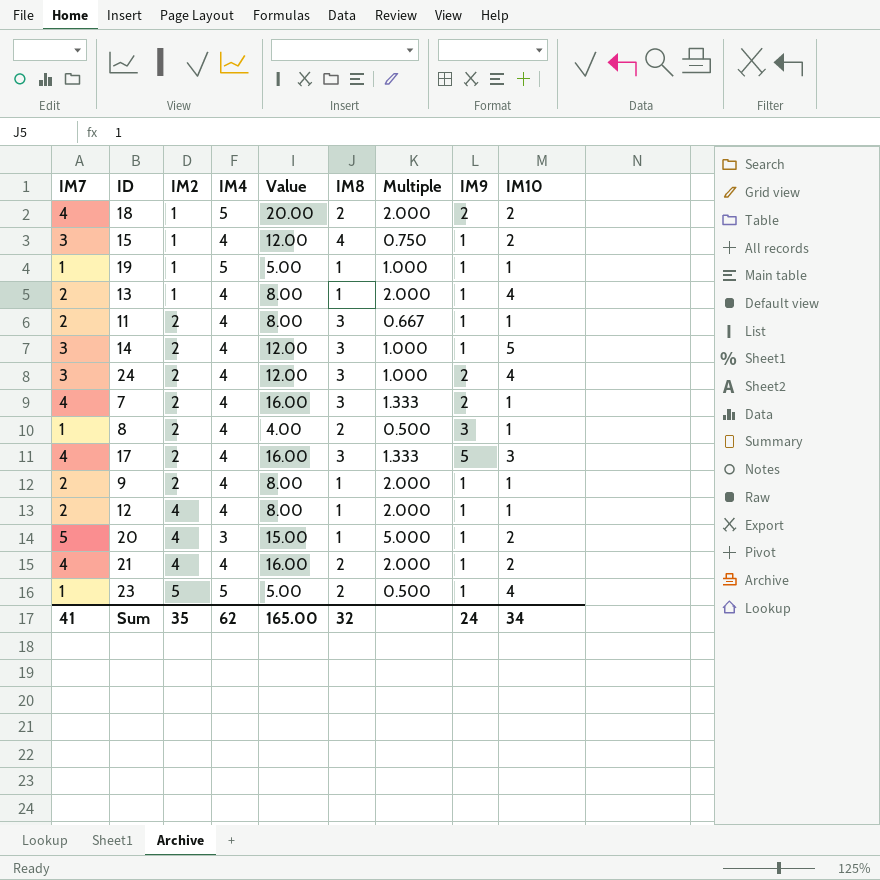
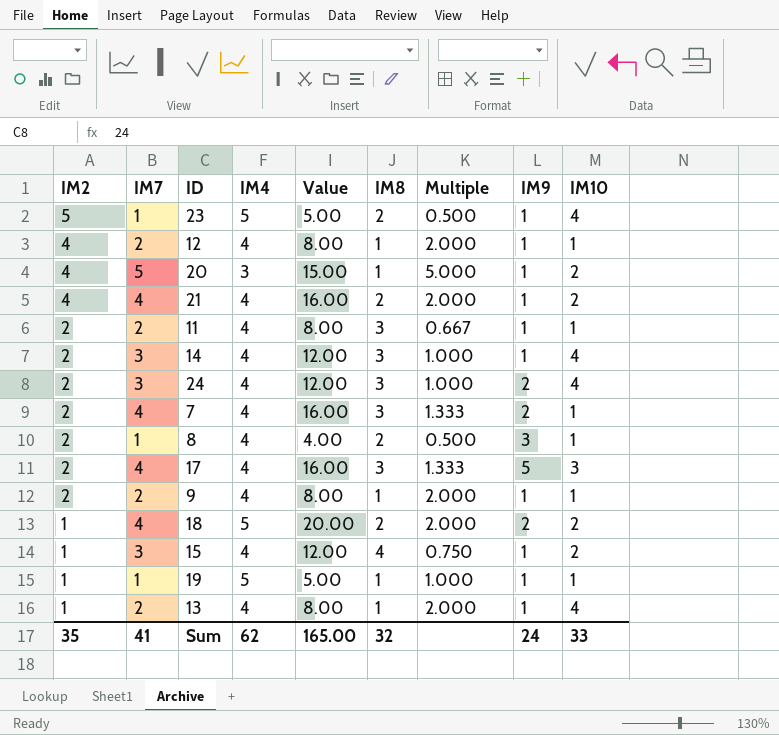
row order: IM2 ascending -> IM2 descending
column IM2 | position: 3 -> 1
14 | IM10: 5 -> 4
Sum | IM10: 34 -> 33

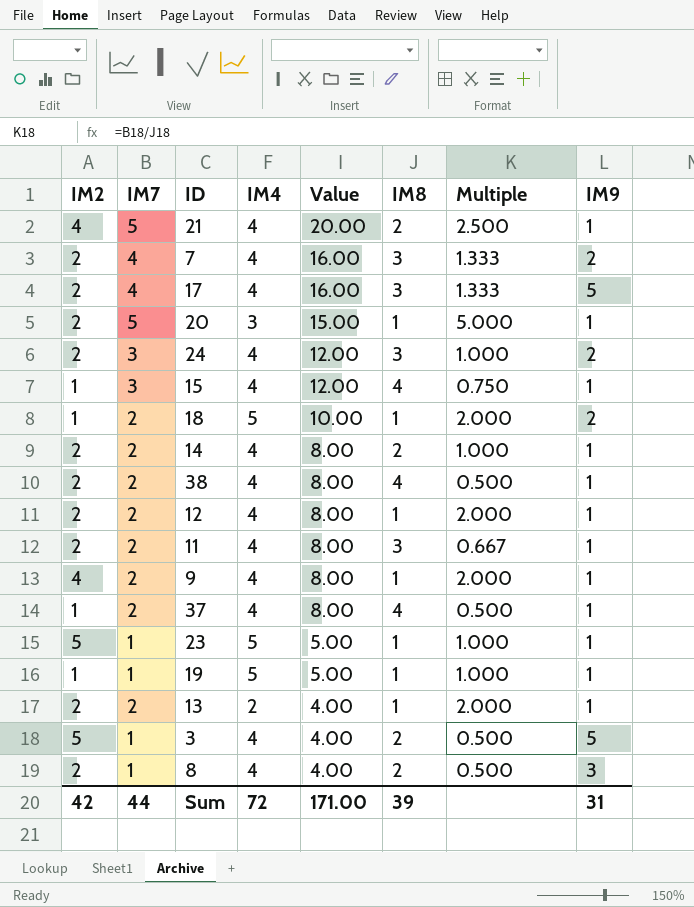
row order: IM2 descending -> Value descending
column IM10 | position: 9 -> none
21 | IM7: 4 -> 5
21 | Value: 16.00 -> 20.00
21 | Multiple: 2.000 -> 2.500
20 | IM2: 4 -> 2
18 | IM7: 4 -> 2
18 | Value: 20.00 -> 10.00
18 | IM8: 2 -> 1
14 | IM7: 3 -> 2
14 | Value: 12.00 -> 8.00
14 | IM8: 3 -> 2
row 38: none -> 2 | 2 | 4 | 8.00 | 4 | 0.500 | 1
12 | IM2: 4 -> 2
9 | IM2: 2 -> 4
row 37: none -> 1 | 2 | 4 | 8.00 | 4 | 0.500 | 1
23 | IM8: 2 -> 1
23 | Multiple: 0.500 -> 1.000
13 | IM2: 1 -> 2
13 | IM4: 4 -> 2
13 | Value: 8.00 -> 4.00
row 3: none -> 5 | 1 | 4 | 4.00 | 2 | 0.500 | 5
Sum | IM2: 35 -> 42
Sum | IM7: 41 -> 44
Sum | IM4: 62 -> 72
Sum | Value: 165.00 -> 171.00
Sum | IM8: 32 -> 39
Sum | IM9: 24 -> 31

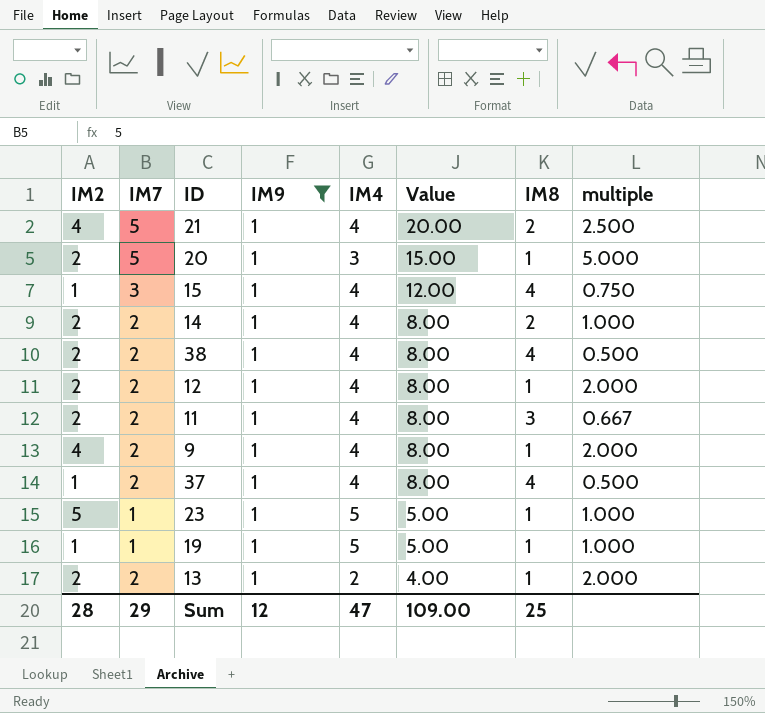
filter: none -> IM9 = 1
column IM9 | position: 8 -> 4
column name: Multiple -> multiple
Sum | IM2: 42 -> 28
Sum | IM7: 44 -> 29
Sum | IM9: 31 -> 12
Sum | IM4: 72 -> 47
Sum | Value: 171.00 -> 109.00
Sum | IM8: 39 -> 25

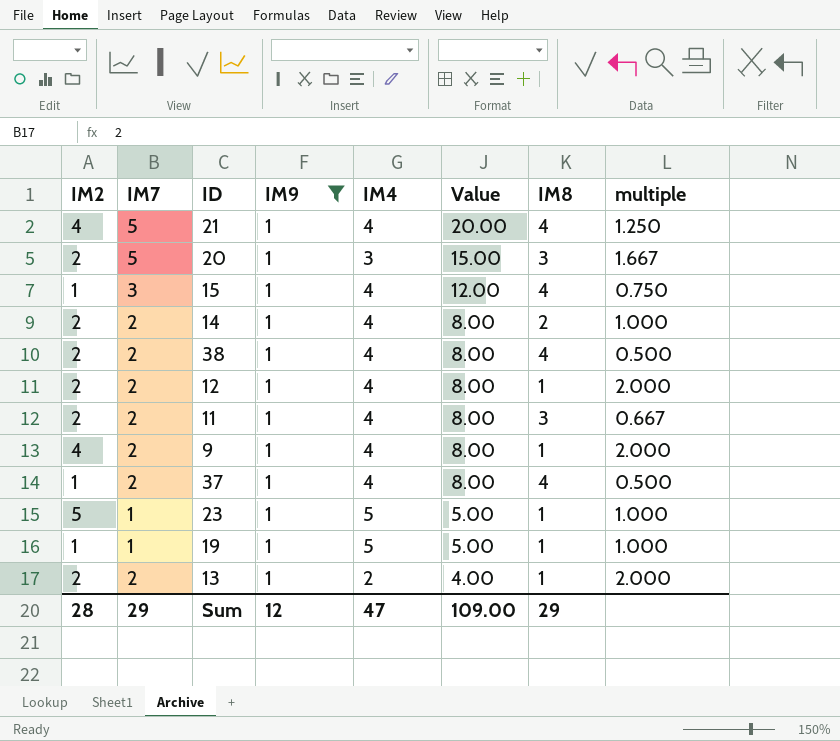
21 | IM8: 2 -> 4
21 | multiple: 2.500 -> 1.250
20 | IM8: 1 -> 3
20 | multiple: 5.000 -> 1.667
Sum | IM8: 25 -> 29

